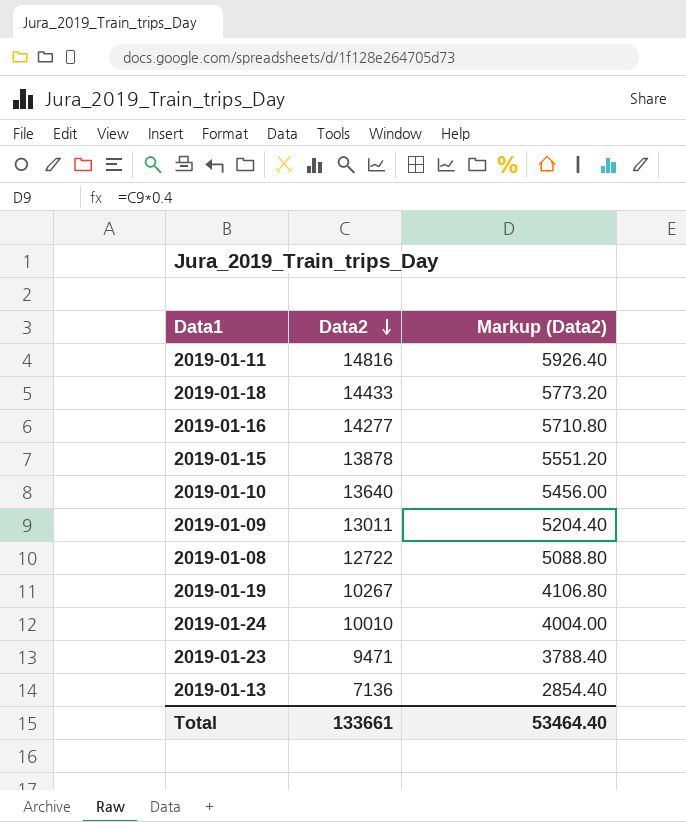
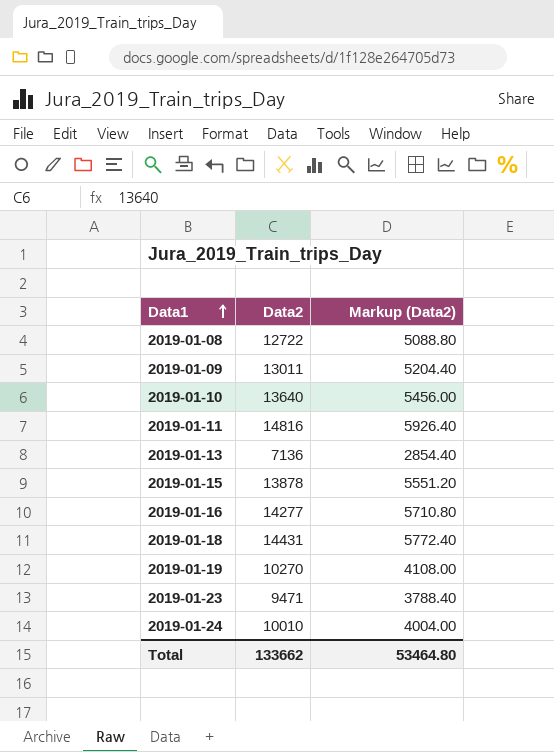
row order: Data2 descending -> Data1 ascending
2019-01-18 | Data2: 14433 -> 14431
2019-01-18 | Markup (Data2): 5773.20 -> 5772.40
2019-01-19 | Data2: 10267 -> 10270
2019-01-19 | Markup (Data2): 4106.80 -> 4108.00
Total | Data2: 133661 -> 133662
Total | Markup (Data2): 53464.40 -> 53464.80

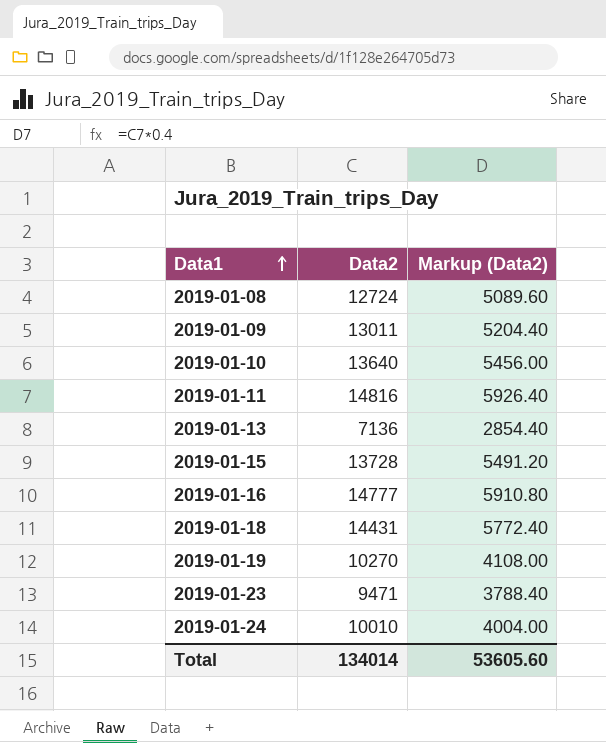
2019-01-08 | Data2: 12722 -> 12724
2019-01-08 | Markup (Data2): 5088.80 -> 5089.60
2019-01-15 | Data2: 13878 -> 13728
2019-01-15 | Markup (Data2): 5551.20 -> 5491.20
2019-01-16 | Data2: 14277 -> 14777
2019-01-16 | Markup (Data2): 5710.80 -> 5910.80
Total | Data2: 133662 -> 134014
Total | Markup (Data2): 53464.80 -> 53605.60

